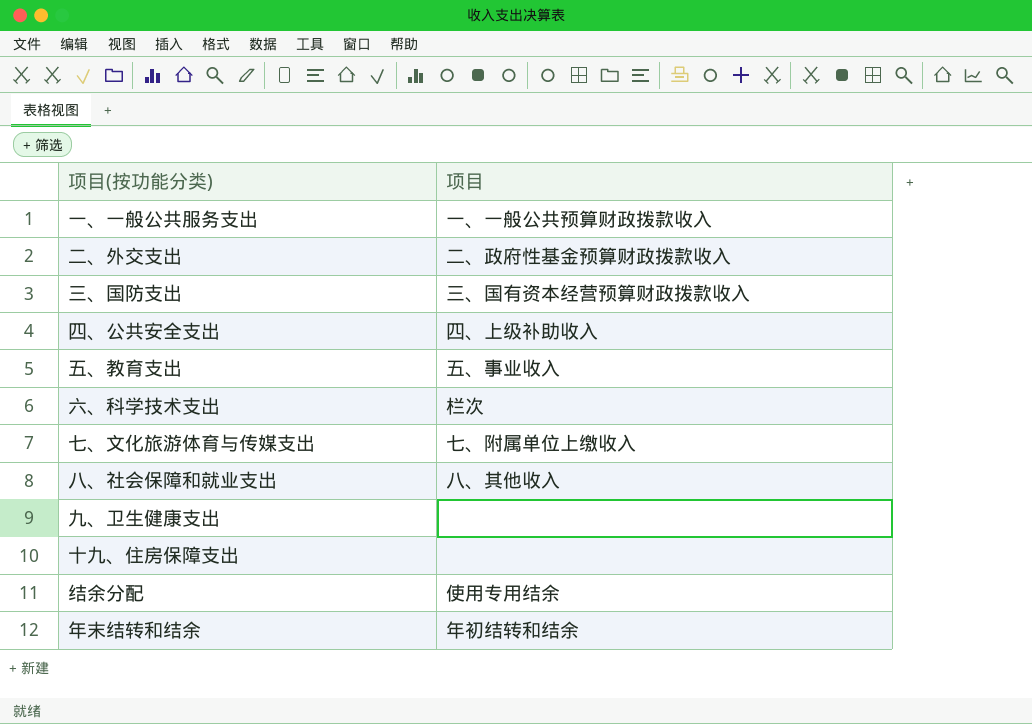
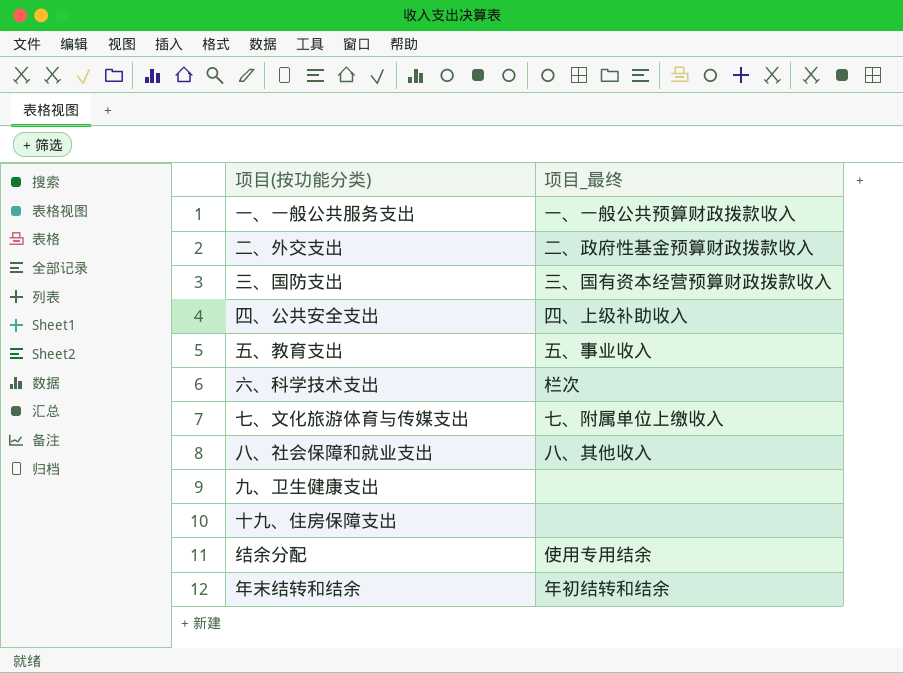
column name: 项目 -> 项目_最终

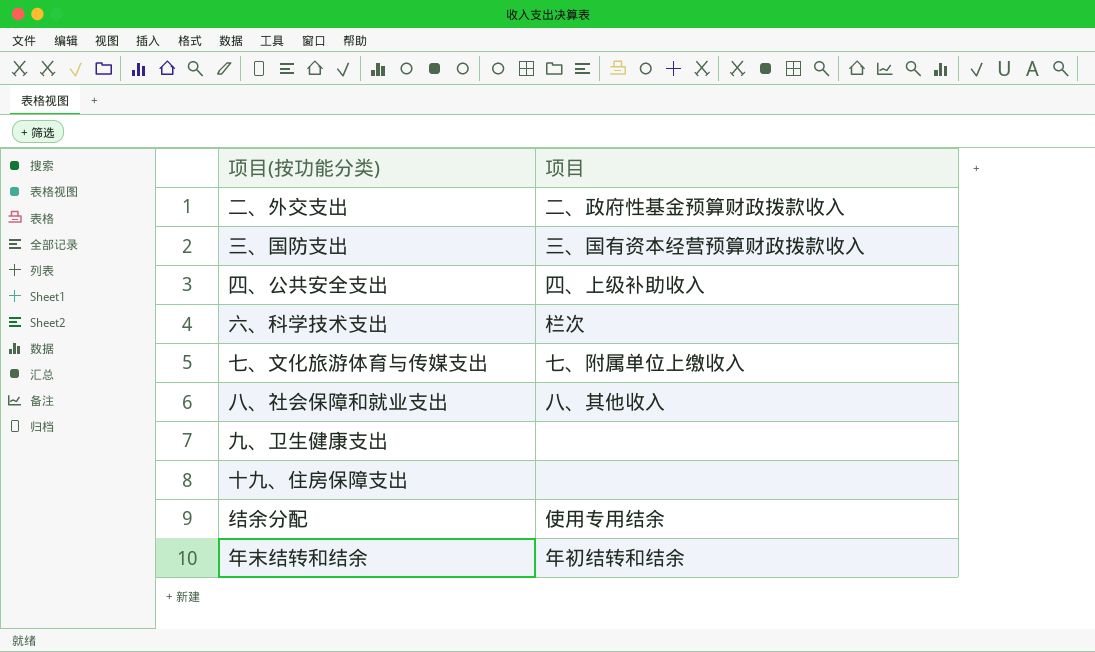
column name: 项目_最终 -> 项目
row 一、一般公共服务支出: 一、一般公共预算财政拨款收入 -> none
row 五、教育支出: 五、事业收入 -> none

